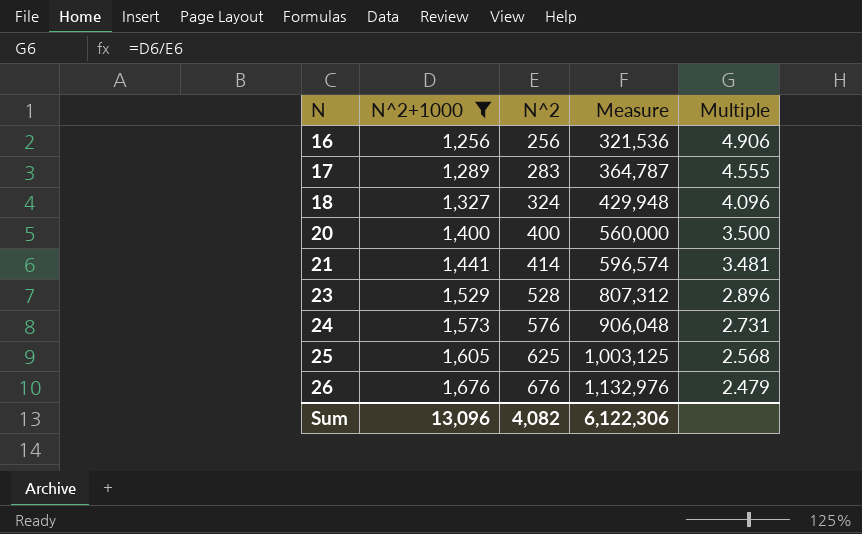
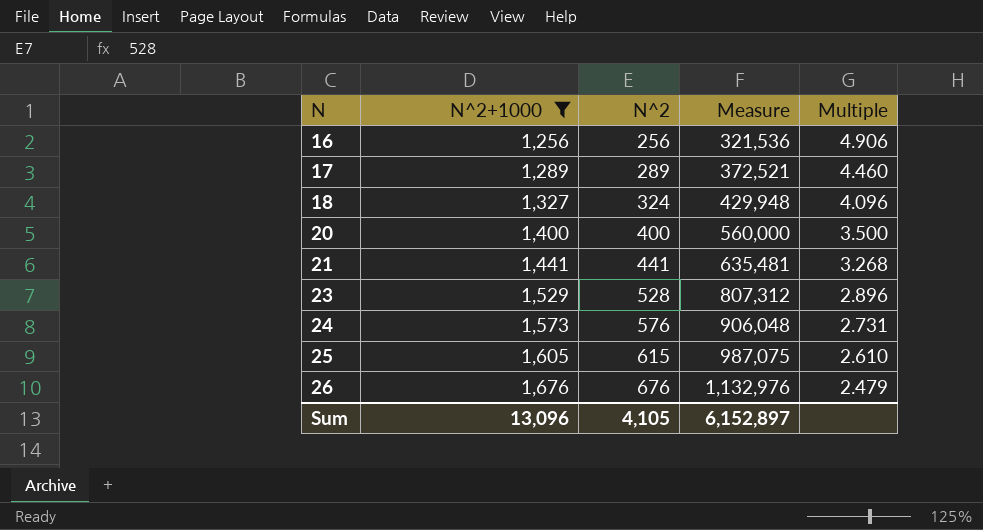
17 | N^2: 283 -> 289
17 | Measure: 364,787 -> 372,521
17 | Multiple: 4.555 -> 4.460
21 | N^2: 414 -> 441
21 | Measure: 596,574 -> 635,481
21 | Multiple: 3.481 -> 3.268
25 | N^2: 625 -> 615
25 | Measure: 1,003,125 -> 987,075
25 | Multiple: 2.568 -> 2.610
Sum | N^2: 4,082 -> 4,105
Sum | Measure: 6,122,306 -> 6,152,897

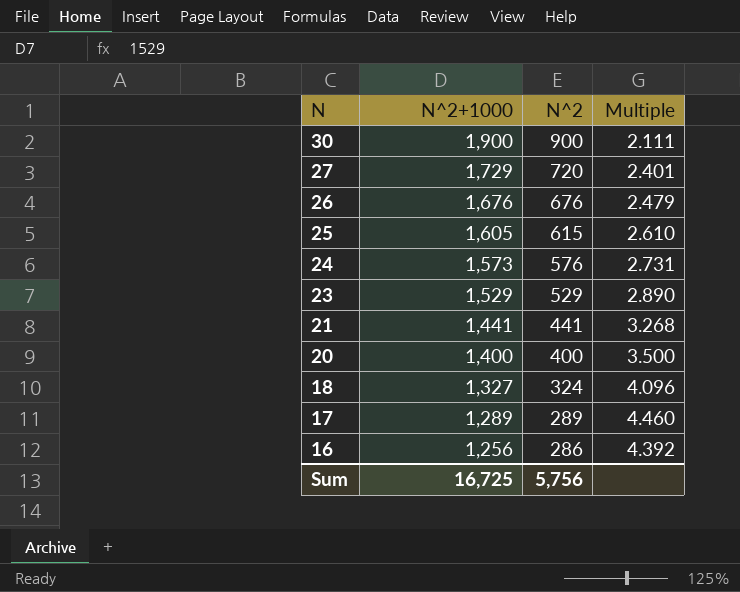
filter: N^2+1000 <= 1,676 -> none
row order: N ascending -> N descending
column Measure | formula: [N^2+1000] * [N^2] -> none
23 | N^2: 528 -> 529
23 | Multiple: 2.896 -> 2.890
16 | N^2: 256 -> 286
16 | Multiple: 4.906 -> 4.392
Sum | N^2+1000: 13,096 -> 16,725
Sum | N^2: 4,105 -> 5,756

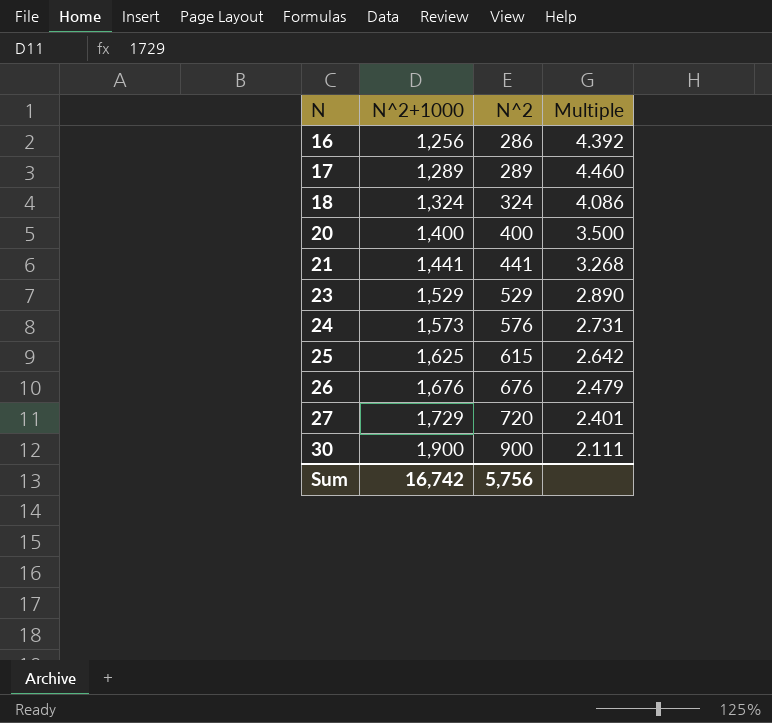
row order: N descending -> N ascending
18 | N^2+1000: 1,327 -> 1,324
18 | Multiple: 4.096 -> 4.086
25 | N^2+1000: 1,605 -> 1,625
25 | Multiple: 2.610 -> 2.642
Sum | N^2+1000: 16,725 -> 16,742

